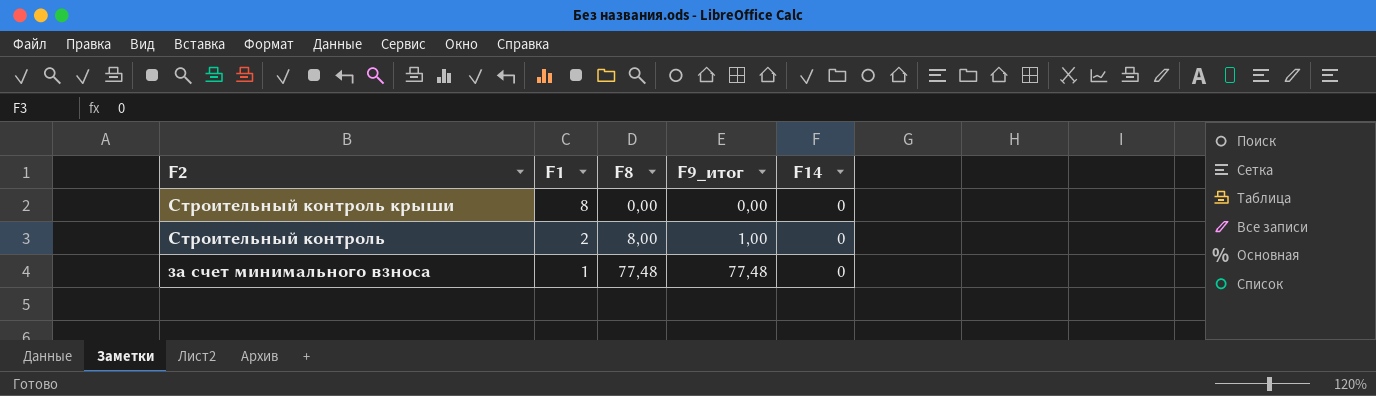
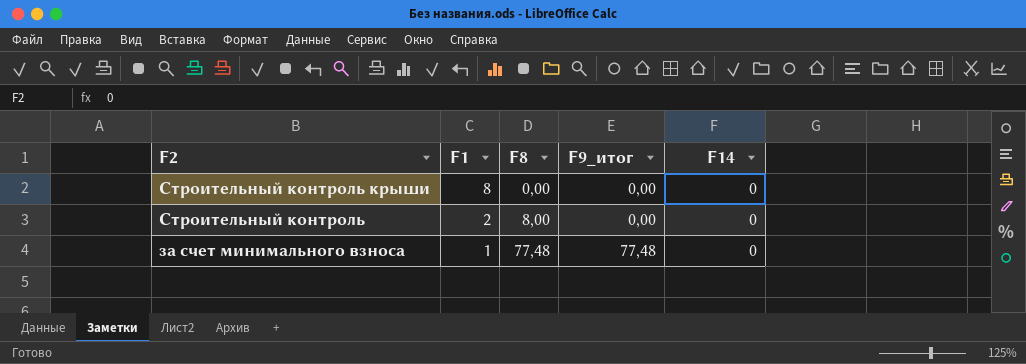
Строительный контроль | F9_итог: 1,00 -> 0,00

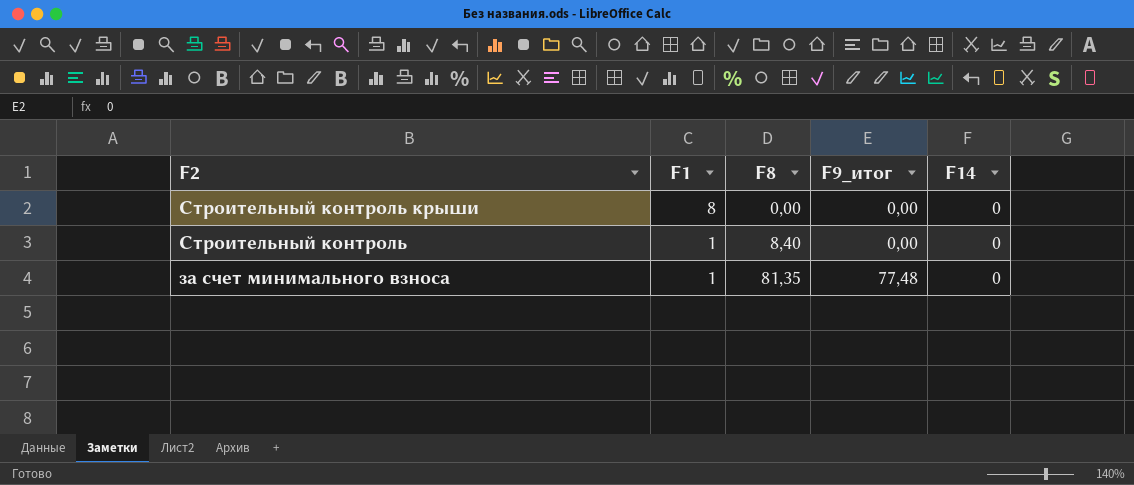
Строительный контроль | F1: 2 -> 1
Строительный контроль | F8: 8,00 -> 8,40
за счет минимального взноса | F8: 77,48 -> 81,35

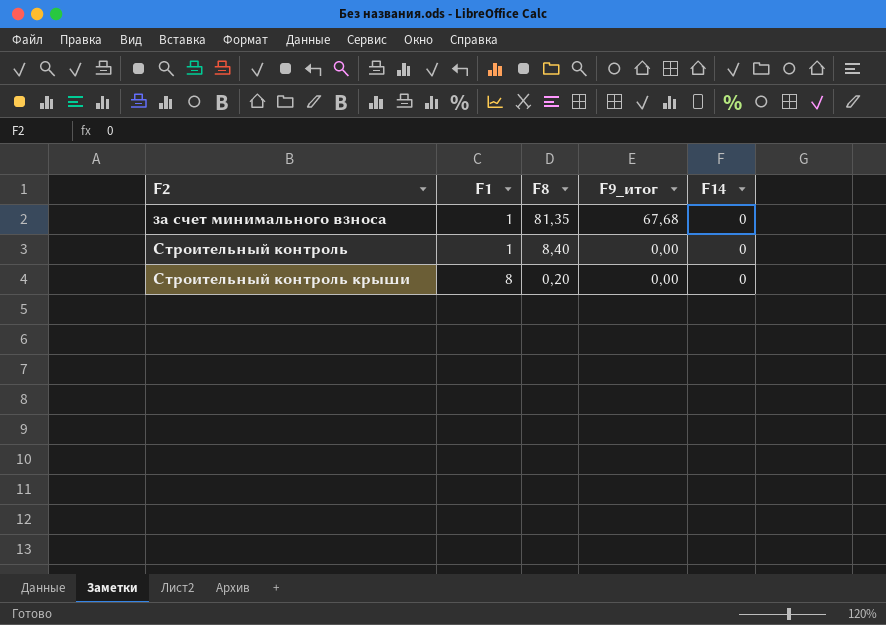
row order: F2 descending -> F2 ascending
за счет минимального взноса | F9_итог: 77,48 -> 67,68
Строительный контроль крыши | F8: 0,00 -> 0,20

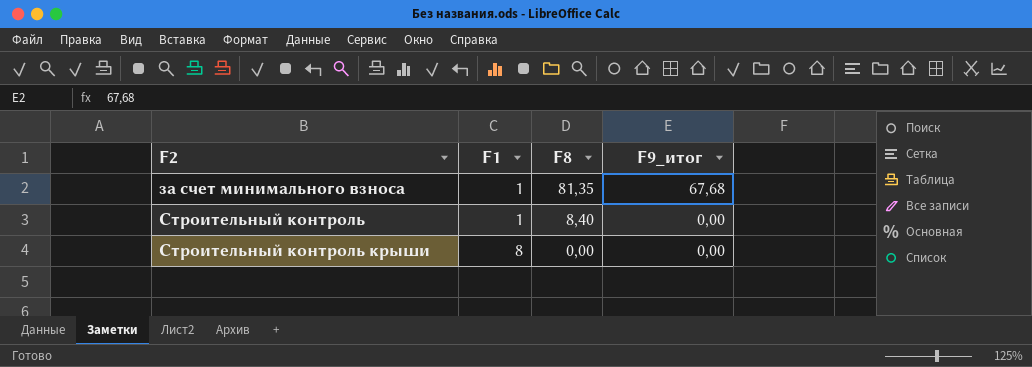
column F14 | position: 5 -> none
Строительный контроль крыши | F8: 0,20 -> 0,00

